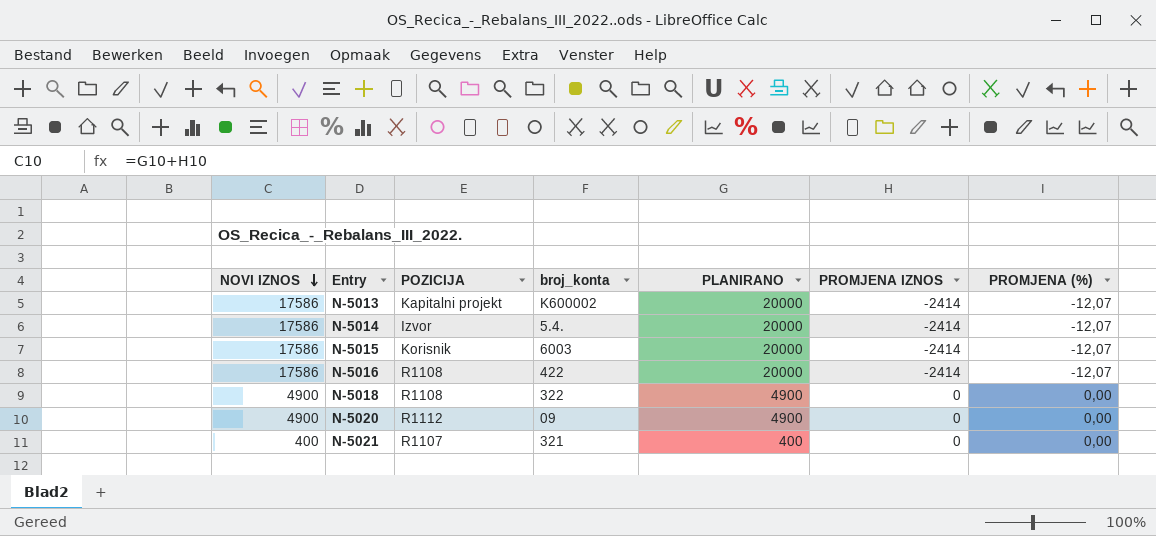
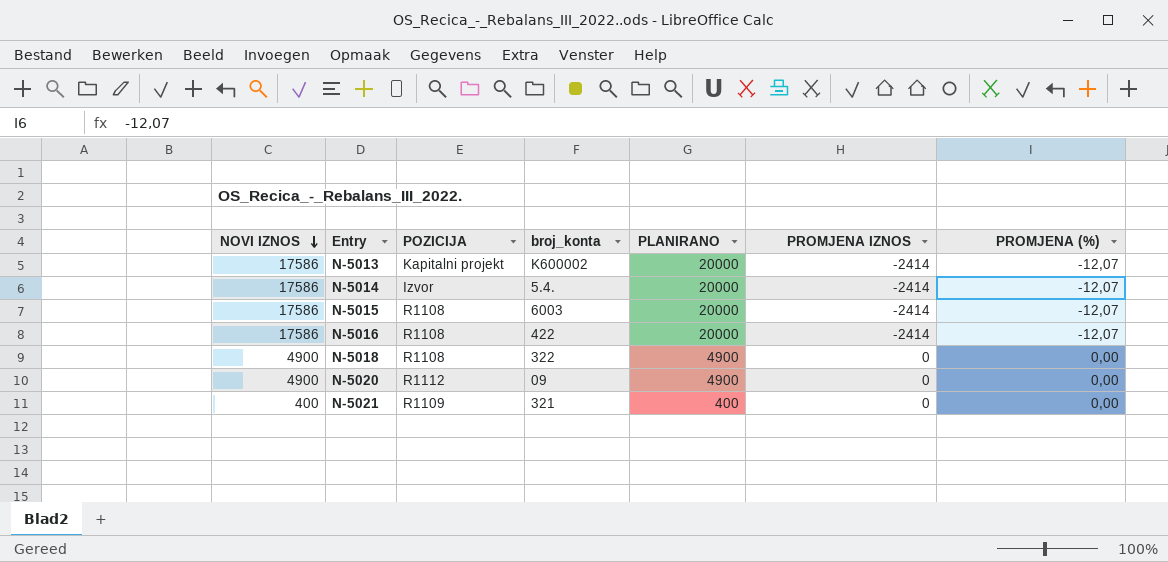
N-5015 | POZICIJA: Korisnik -> R1108
N-5021 | POZICIJA: R1107 -> R1109

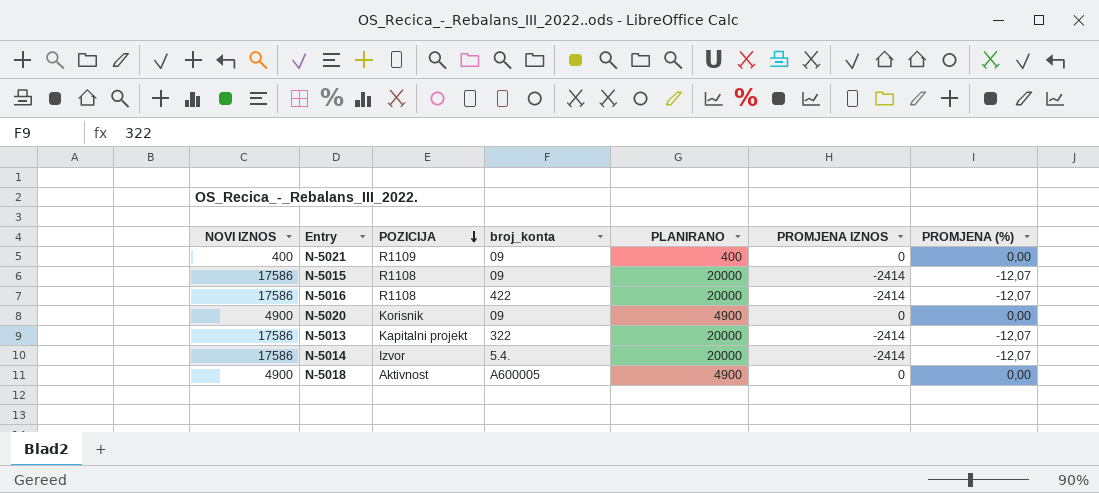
row order: NOVI IZNOS descending -> POZICIJA descending
N-5021 | broj_konta: 321 -> 09
N-5015 | broj_konta: 6003 -> 09
N-5020 | POZICIJA: R1112 -> Korisnik
N-5013 | broj_konta: K600002 -> 322
N-5018 | POZICIJA: R1108 -> Aktivnost
N-5018 | broj_konta: 322 -> A600005

